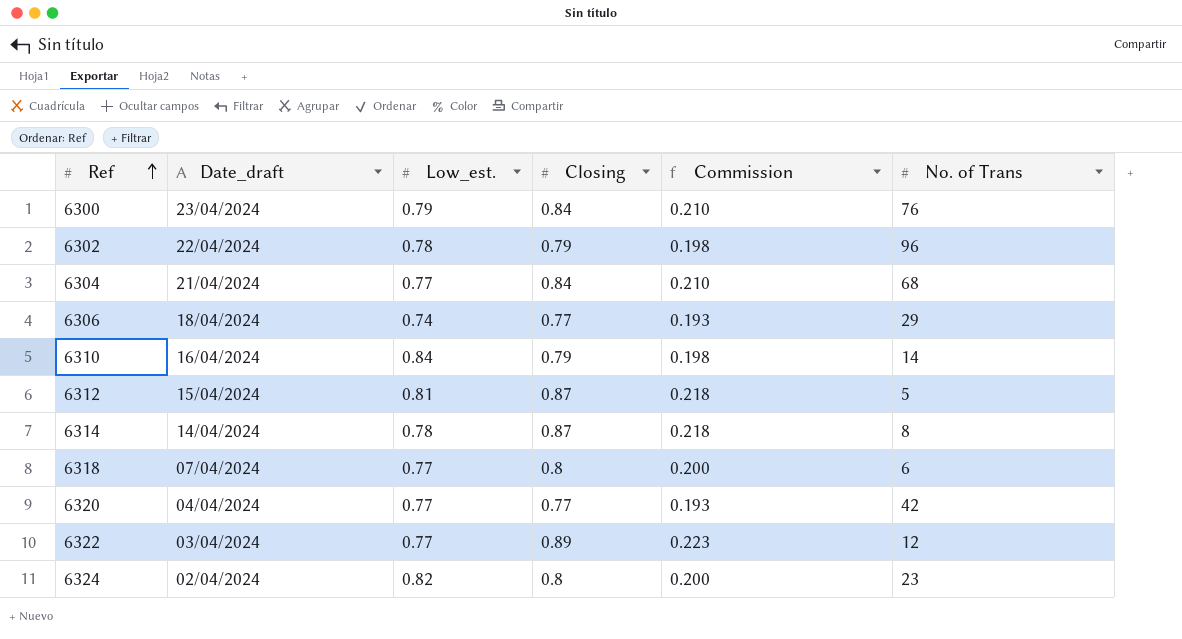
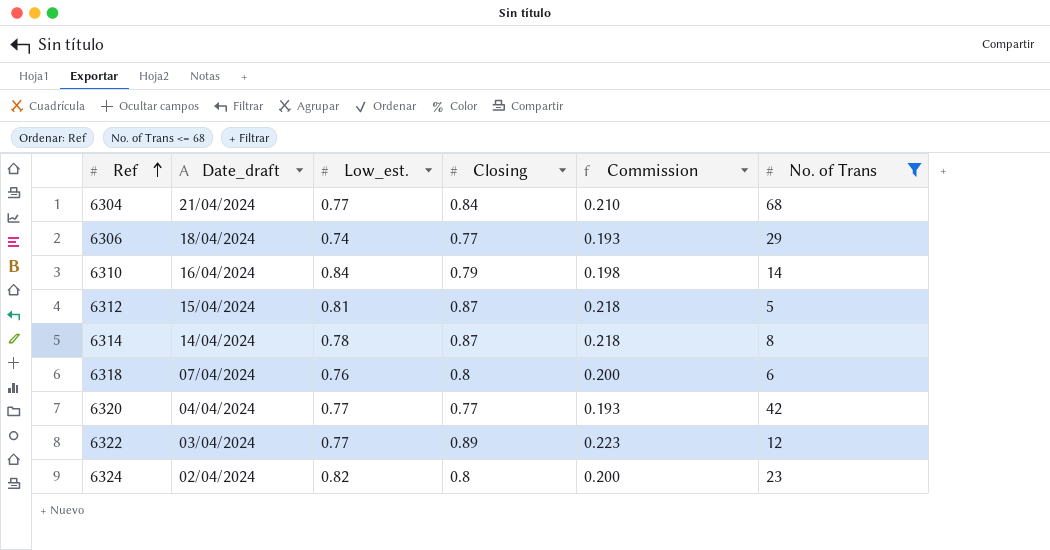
filter: none -> No. of Trans <= 68
6318 | Low_est.: 0.77 -> 0.76

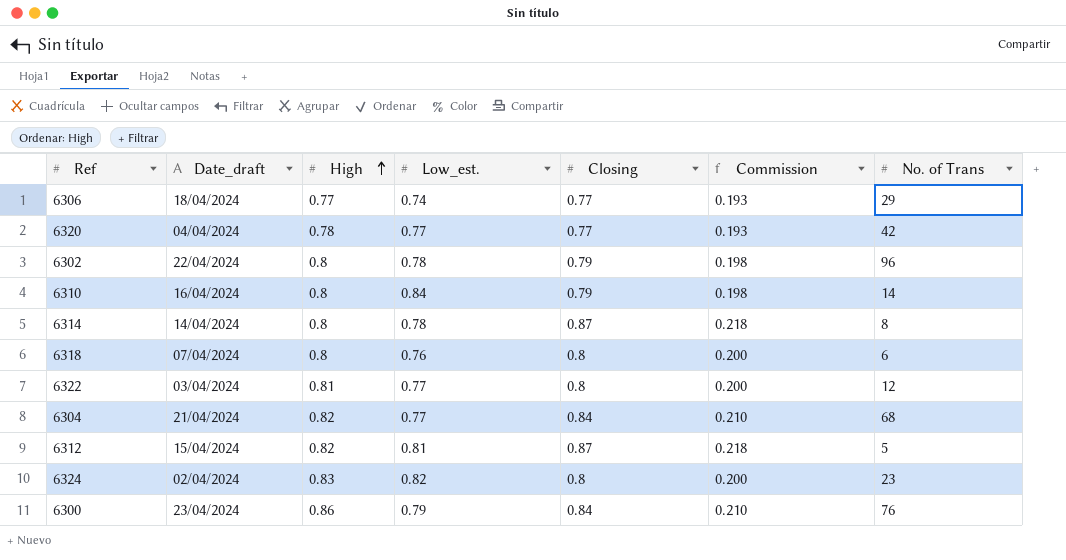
filter: No. of Trans <= 68 -> none
row order: Ref ascending -> High ascending
column High | position: none -> 3
6322 | Closing: 0.89 -> 0.8
6322 | Commission: 0.223 -> 0.200

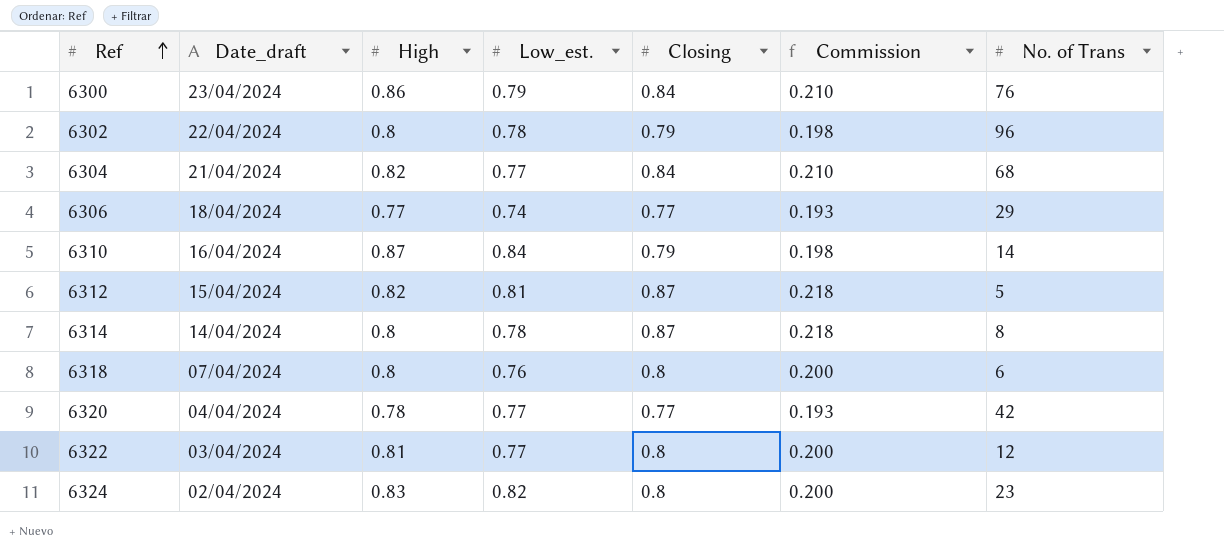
row order: High ascending -> Ref ascending
6310 | High: 0.8 -> 0.87

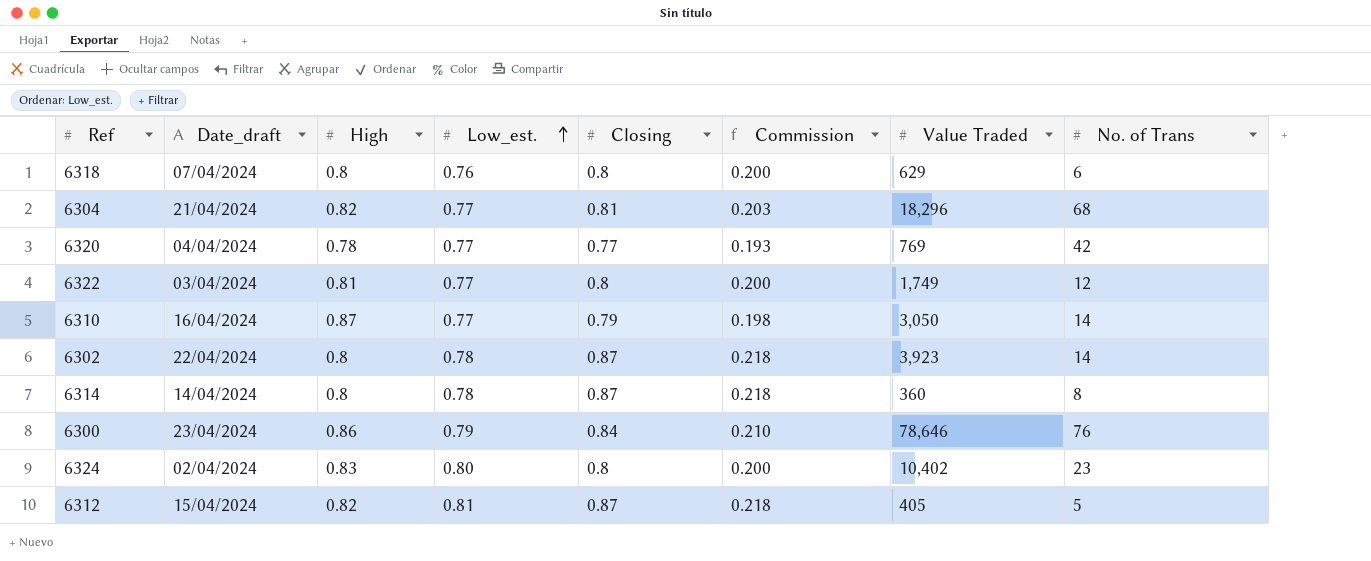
row order: Ref ascending -> Low_est. ascending
column Value Traded | position: none -> 7
row 6306: 18/04/2024 | 0.77 | 0.74 | 0.77 | 0.193 | 29 -> none
6304 | Closing: 0.84 -> 0.81
6304 | Commission: 0.210 -> 0.203
6310 | Low_est.: 0.84 -> 0.77
6302 | Closing: 0.79 -> 0.87
6302 | Commission: 0.198 -> 0.218
6302 | No. of Trans: 96 -> 14
6324 | Low_est.: 0.82 -> 0.80

